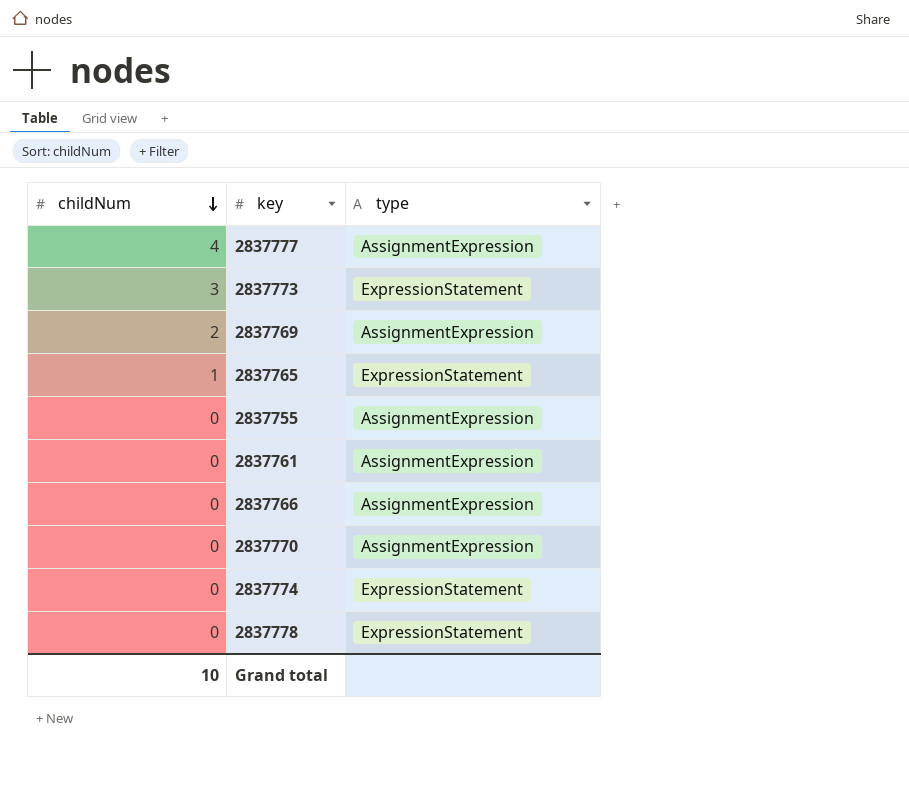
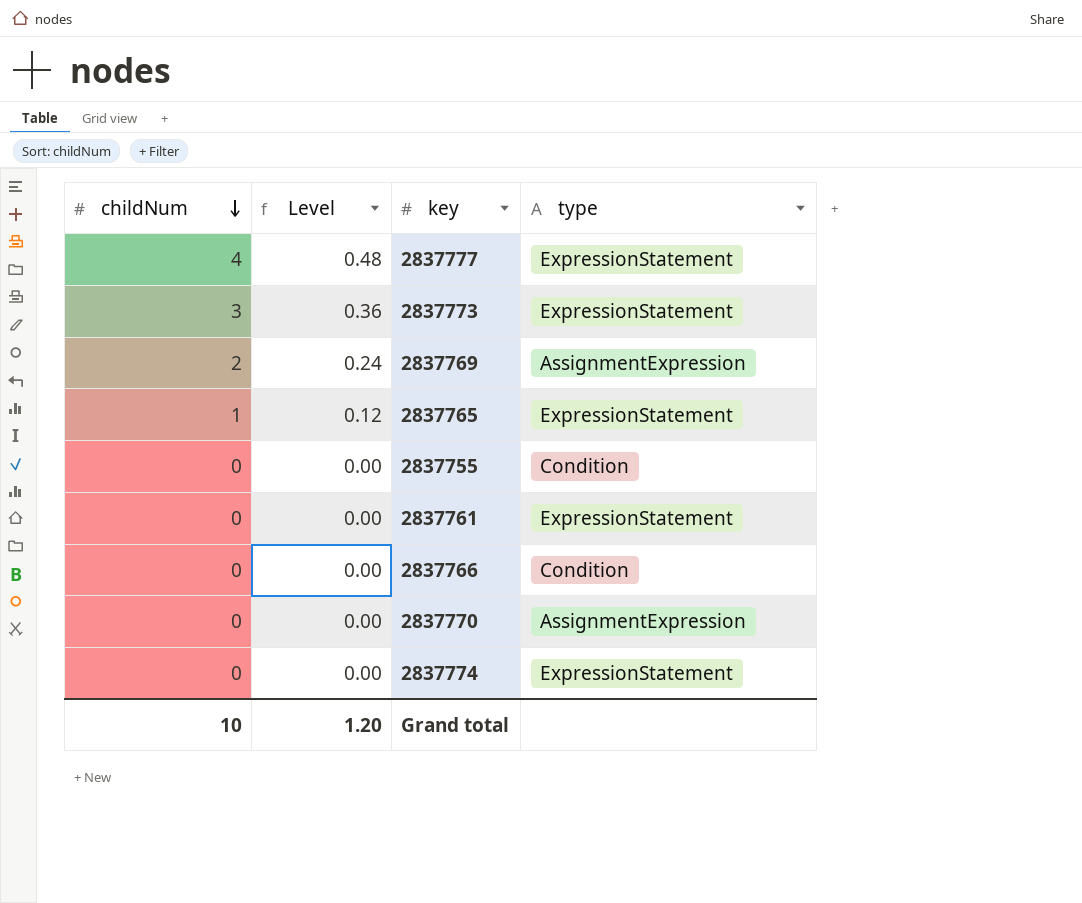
column Level | formula: none -> [childNum] * 0.12
row 2837778: 0 | ExpressionStatement -> none
2837777 | type: AssignmentExpression -> ExpressionStatement
2837755 | type: AssignmentExpression -> Condition
2837761 | type: AssignmentExpression -> ExpressionStatement
2837766 | type: AssignmentExpression -> Condition

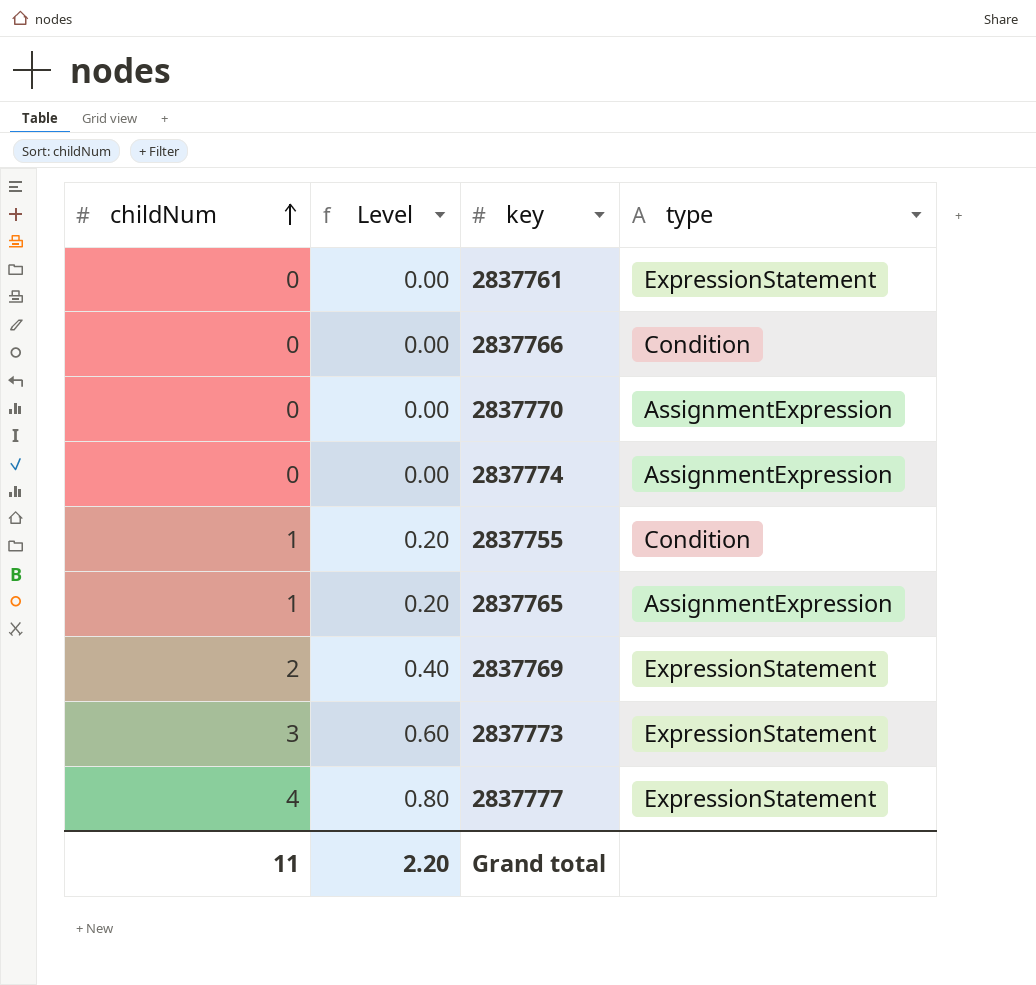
row order: childNum descending -> childNum ascending
column Level | formula: [childNum] * 0.12 -> [childNum] * 0.2
2837774 | type: ExpressionStatement -> AssignmentExpression
2837755 | childNum: 0 -> 1
2837765 | type: ExpressionStatement -> AssignmentExpression
2837769 | type: AssignmentExpression -> ExpressionStatement
Grand total | childNum: 10 -> 11
Grand total | Level: 1.20 -> 2.20

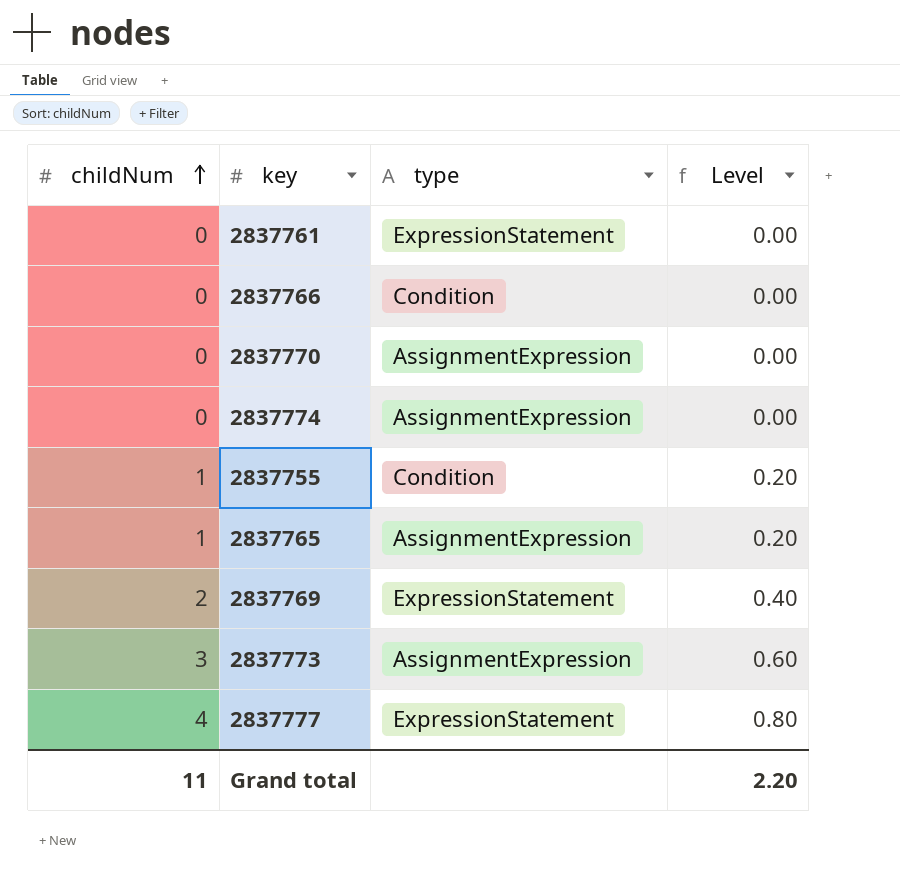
column Level | position: 2 -> 4
2837773 | type: ExpressionStatement -> AssignmentExpression

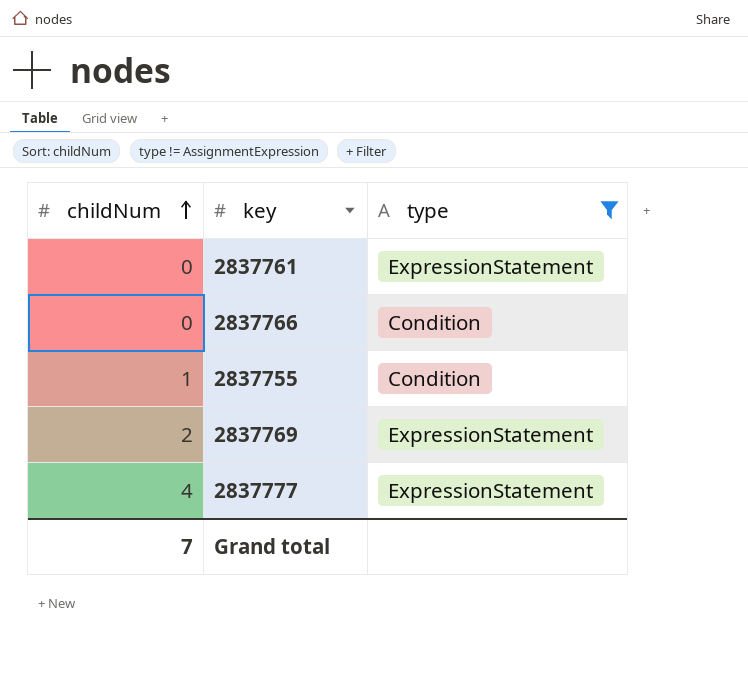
filter: none -> type != AssignmentExpression
column Level | formula: [childNum] * 0.2 -> none
Grand total | childNum: 11 -> 7

